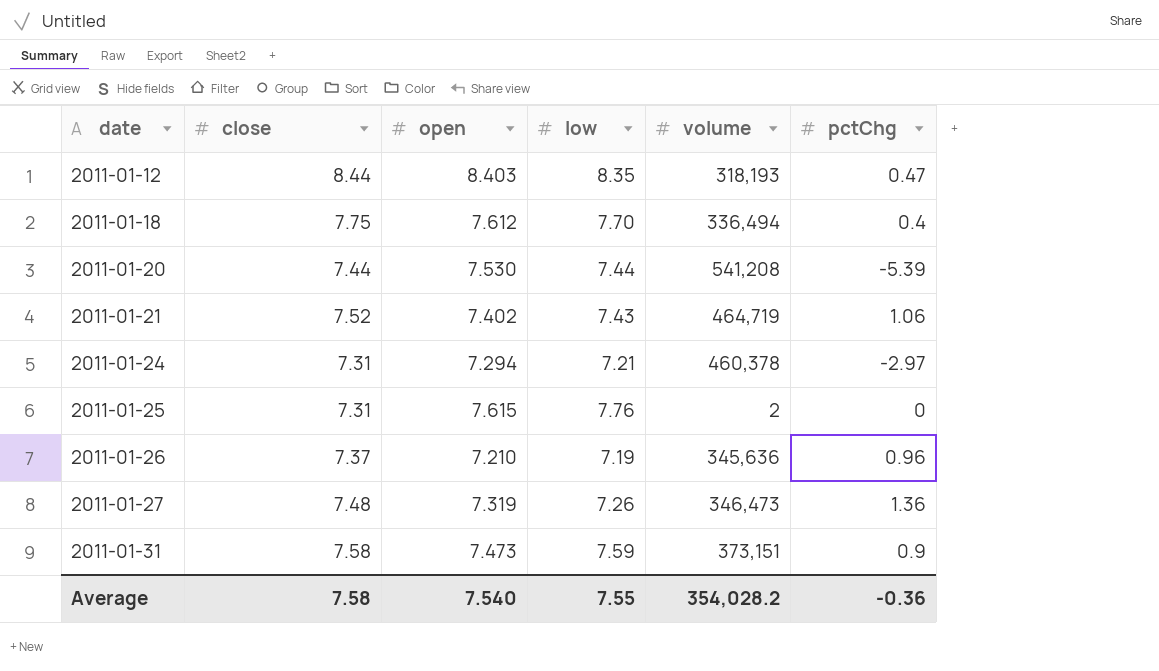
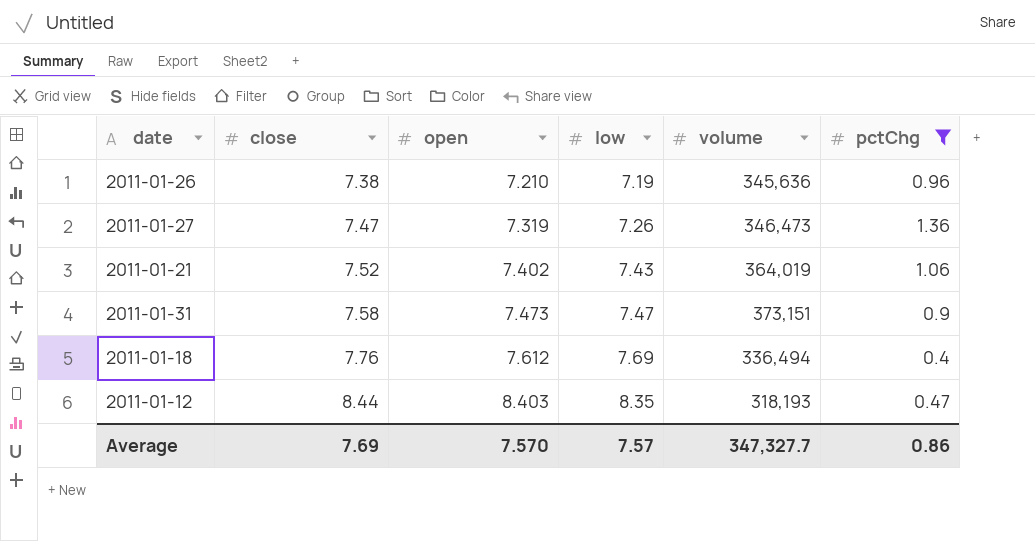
filter: none -> pctChg >= 0.4
row order: date ascending -> close ascending
2011-01-26 | close: 7.37 -> 7.38
2011-01-27 | close: 7.48 -> 7.47
2011-01-21 | volume: 464,719 -> 364,019
2011-01-31 | low: 7.59 -> 7.47
2011-01-18 | close: 7.75 -> 7.76
2011-01-18 | low: 7.70 -> 7.69
Average | close: 7.58 -> 7.69
Average | open: 7.540 -> 7.570
Average | low: 7.55 -> 7.57
Average | volume: 354,028.2 -> 347,327.7
Average | pctChg: -0.36 -> 0.86

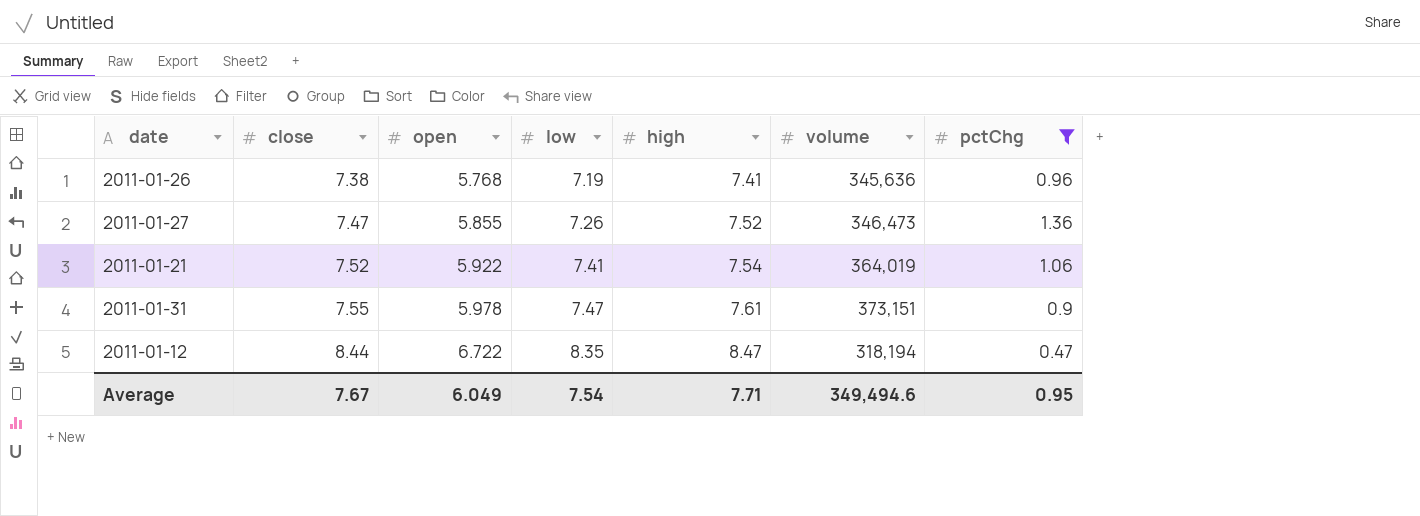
column high | position: none -> 5
row 2011-01-18: 7.76 | 7.612 | 7.69 | 336,494 | 0.4 -> none
2011-01-26 | open: 7.210 -> 5.768
2011-01-27 | open: 7.319 -> 5.855
2011-01-21 | open: 7.402 -> 5.922
2011-01-21 | low: 7.43 -> 7.41
2011-01-31 | close: 7.58 -> 7.55
2011-01-31 | open: 7.473 -> 5.978
2011-01-12 | open: 8.403 -> 6.722
2011-01-12 | volume: 318,193 -> 318,194
Average | close: 7.69 -> 7.67
Average | open: 7.570 -> 6.049
Average | low: 7.57 -> 7.54
Average | volume: 347,327.7 -> 349,494.6
Average | pctChg: 0.86 -> 0.95

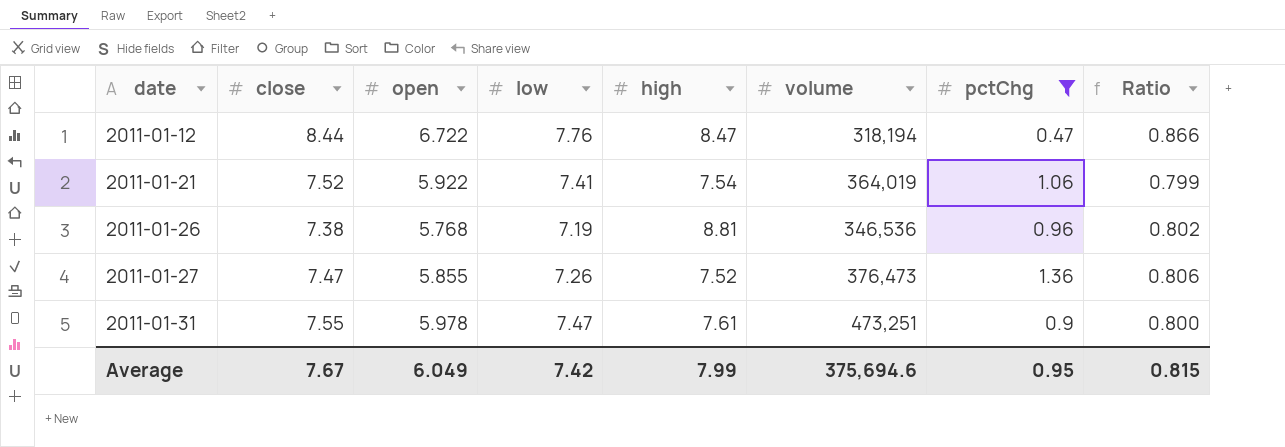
row order: close ascending -> date ascending
column Ratio | formula: none -> [open] / [low]
2011-01-12 | low: 8.35 -> 7.76
2011-01-26 | high: 7.41 -> 8.81
2011-01-26 | volume: 345,636 -> 346,536
2011-01-27 | volume: 346,473 -> 376,473
2011-01-31 | volume: 373,151 -> 473,251
Average | low: 7.54 -> 7.42
Average | high: 7.71 -> 7.99
Average | volume: 349,494.6 -> 375,694.6

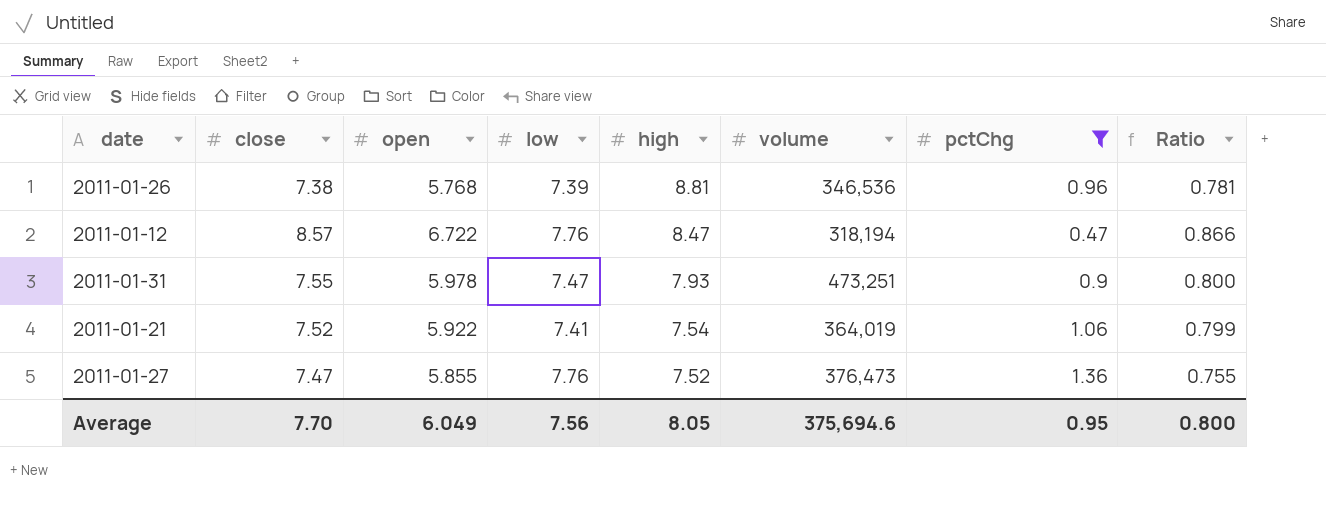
row order: date ascending -> high descending
2011-01-26 | low: 7.19 -> 7.39
2011-01-26 | Ratio: 0.802 -> 0.781
2011-01-12 | close: 8.44 -> 8.57
2011-01-31 | high: 7.61 -> 7.93
2011-01-27 | low: 7.26 -> 7.76
2011-01-27 | Ratio: 0.806 -> 0.755
Average | close: 7.67 -> 7.70
Average | low: 7.42 -> 7.56
Average | high: 7.99 -> 8.05
Average | Ratio: 0.815 -> 0.800

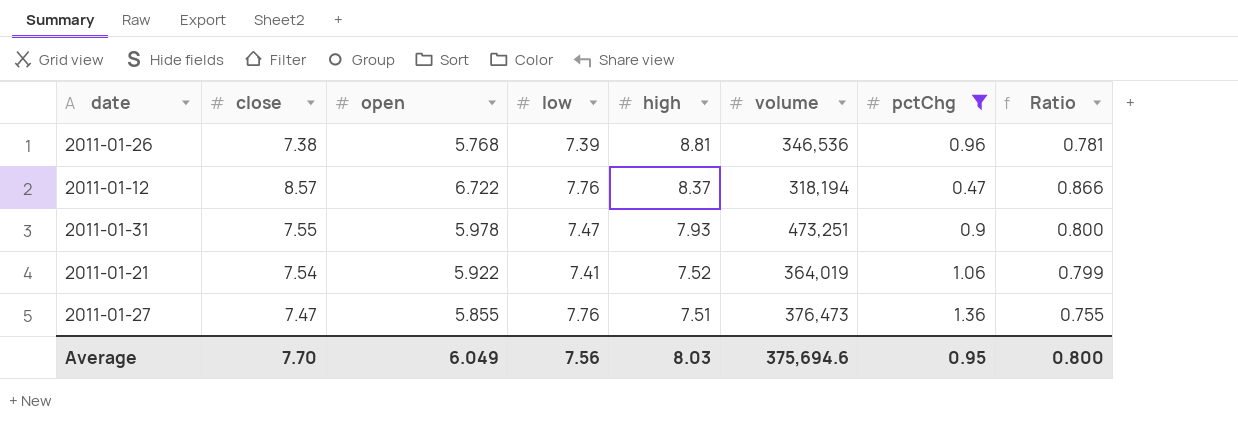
2011-01-12 | high: 8.47 -> 8.37
2011-01-21 | close: 7.52 -> 7.54
2011-01-21 | high: 7.54 -> 7.52
2011-01-27 | high: 7.52 -> 7.51
Average | high: 8.05 -> 8.03

